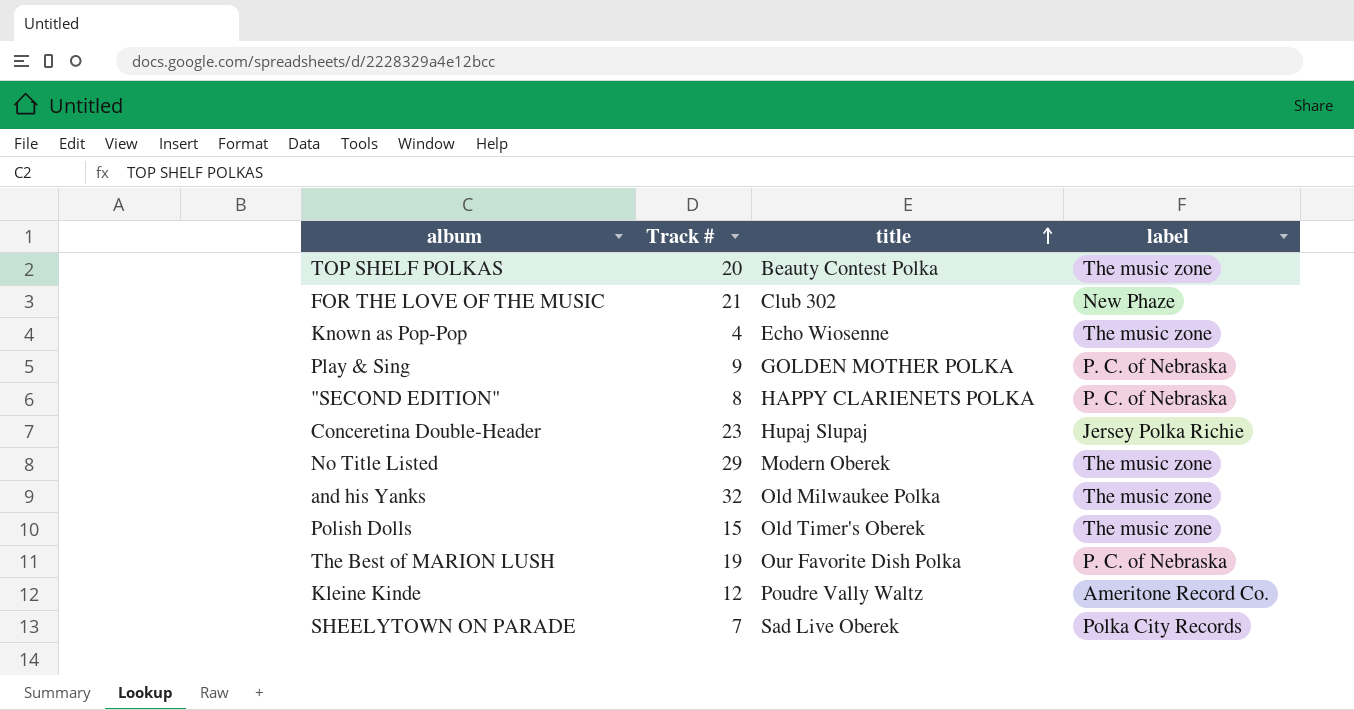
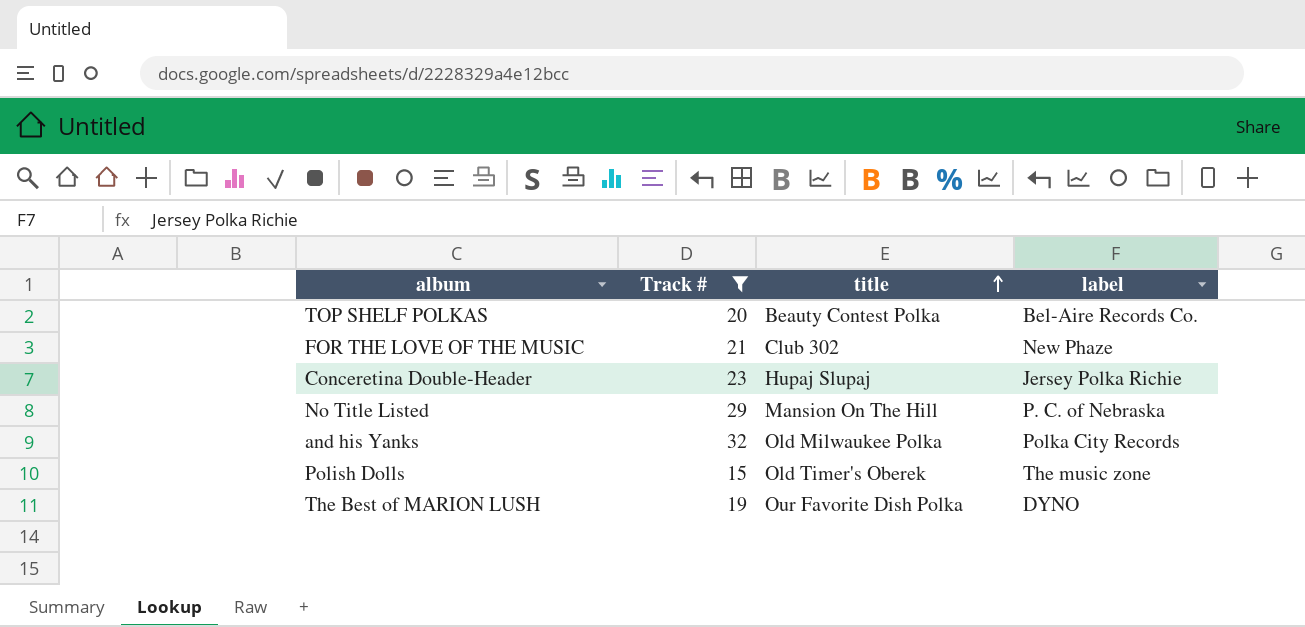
filter: none -> Track # >= 15
TOP SHELF POLKAS | label: The music zone -> Bel-Aire Records Co.
No Title Listed | title: Modern Oberek -> Mansion On The Hill
No Title Listed | label: The music zone -> P. C. of Nebraska
and his Yanks | label: The music zone -> Polka City Records
The Best of MARION LUSH | label: P. C. of Nebraska -> DYNO

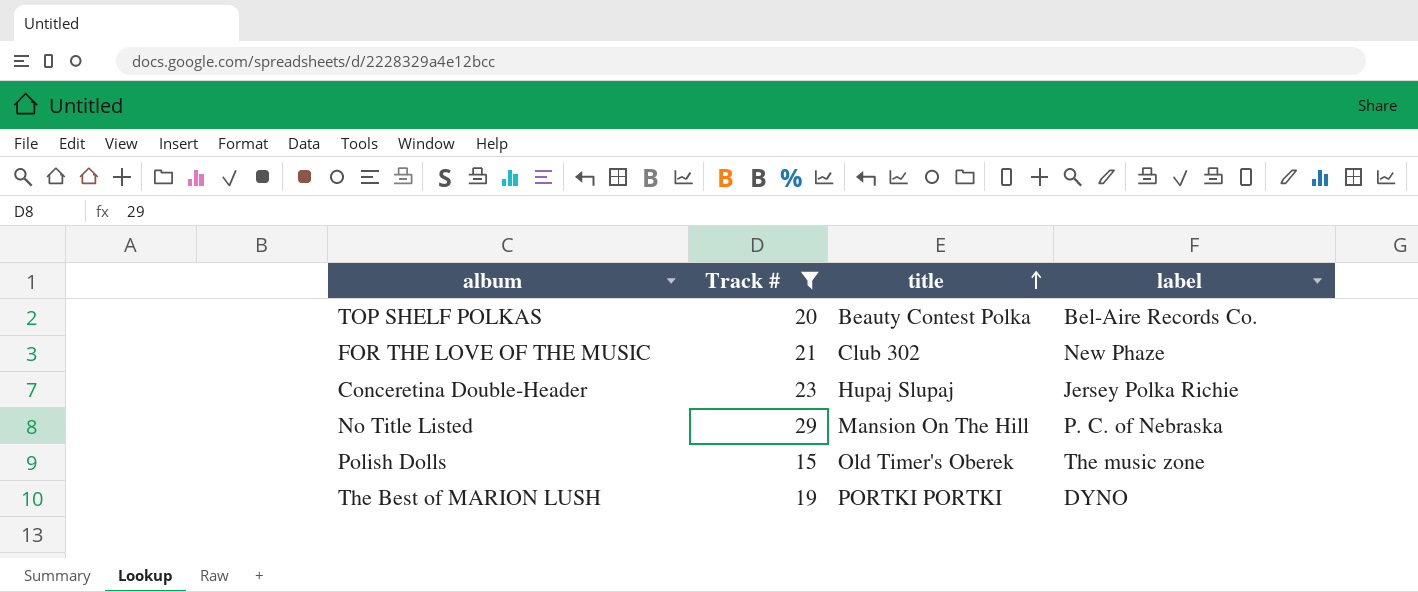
row and his Yanks: 32 | Old Milwaukee Polka | Polka City Records -> none
The Best of MARION LUSH | title: Our Favorite Dish Polka -> PORTKI PORTKI

